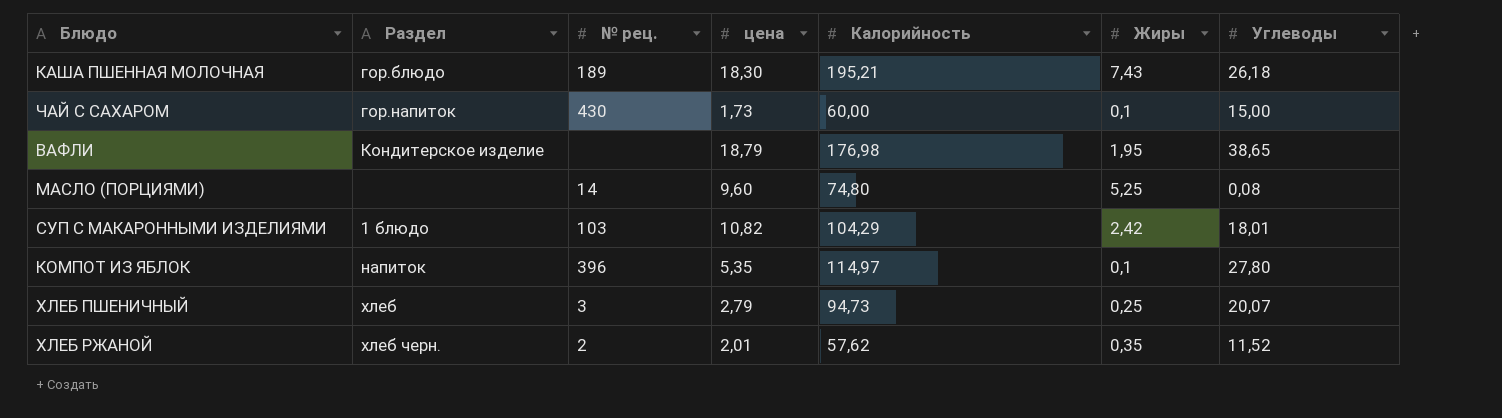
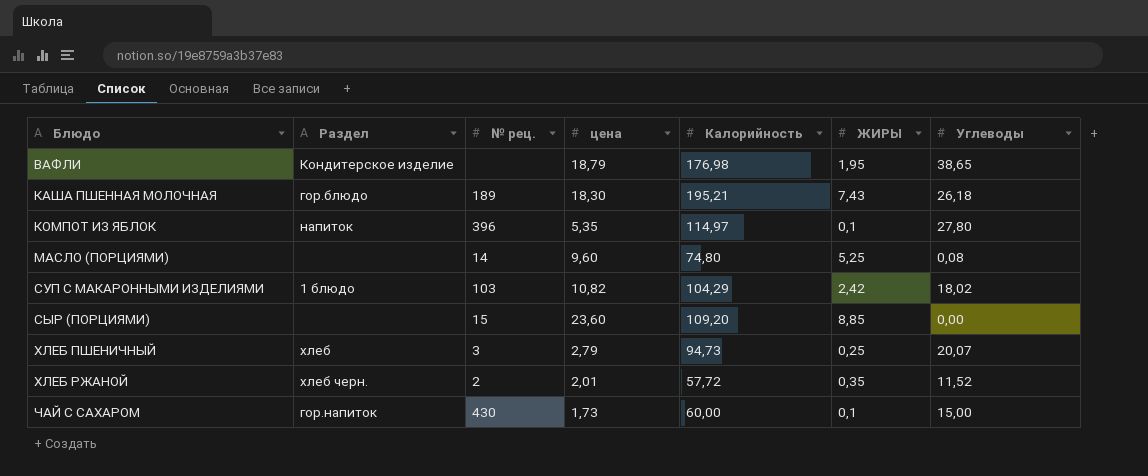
row order: none -> Блюдо ascending
column name: Жиры -> ЖИРЫ
СУП С МАКАРОННЫМИ ИЗДЕЛИЯМИ | Углеводы: 18,01 -> 18,02
row СЫР (ПОРЦИЯМИ): none -> none | 15 | 23,60 | 109,20 | 8,85 | 0,00
ХЛЕБ РЖАНОЙ | Калорийность: 57,62 -> 57,72

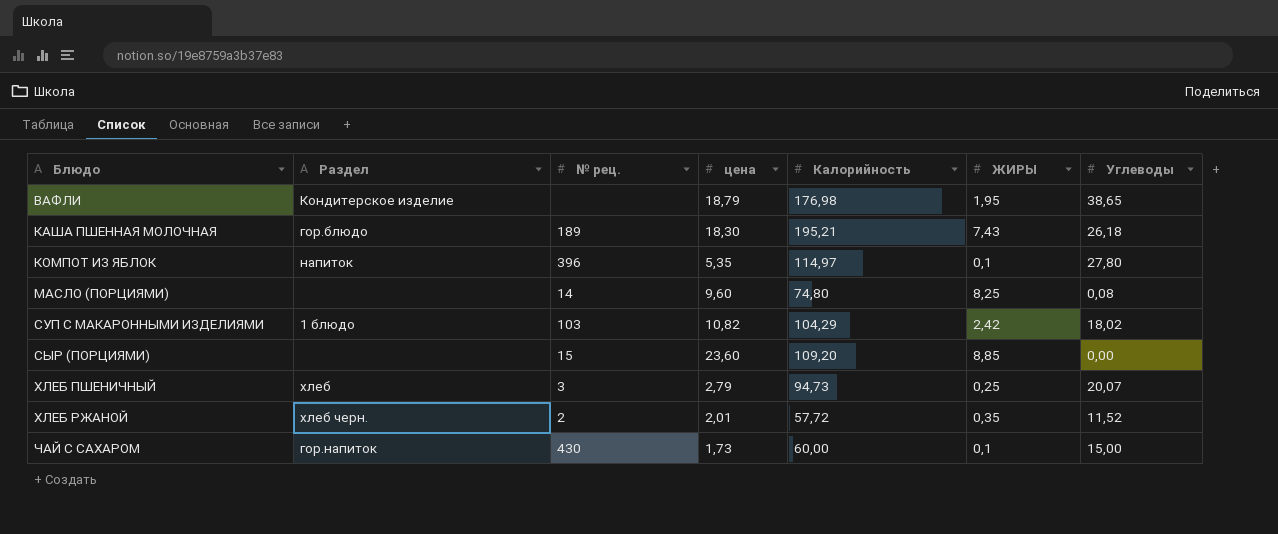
МАСЛО (ПОРЦИЯМИ) | ЖИРЫ: 5,25 -> 8,25

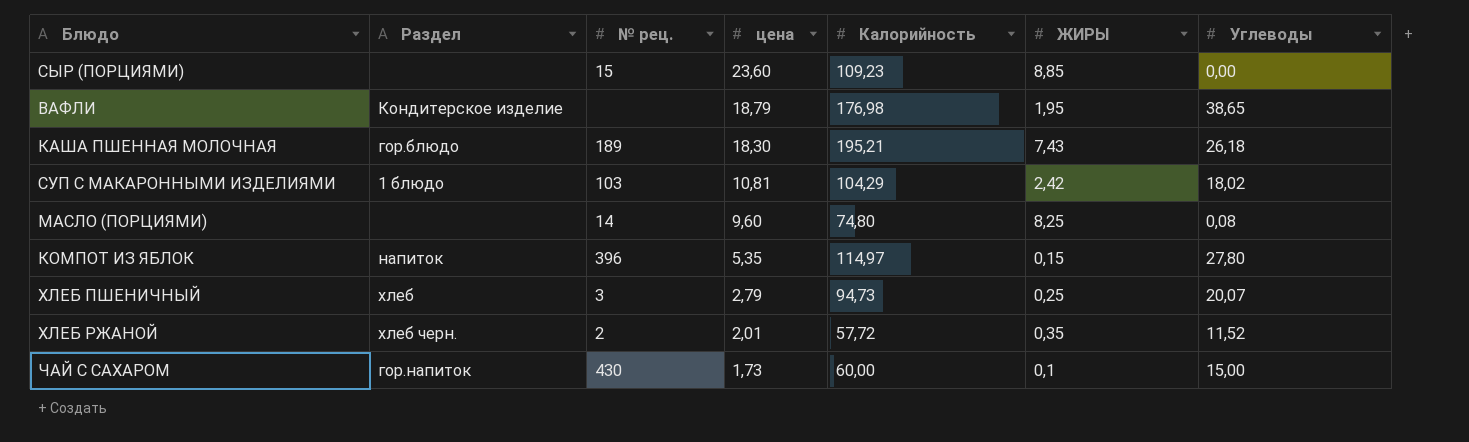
row order: Блюдо ascending -> цена descending
СЫР (ПОРЦИЯМИ) | Калорийность: 109,20 -> 109,23
СУП С МАКАРОННЫМИ ИЗДЕЛИЯМИ | цена: 10,82 -> 10,81
КОМПОТ ИЗ ЯБЛОК | ЖИРЫ: 0,1 -> 0,15

